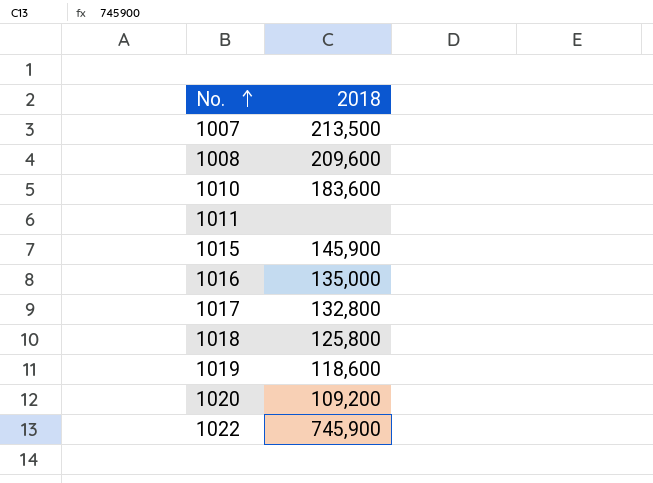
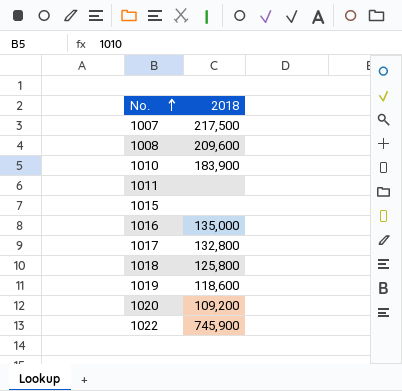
1007 | 2018: 213,500 -> 217,500
1010 | 2018: 183,600 -> 183,900
1015 | 2018: 145,900 -> none

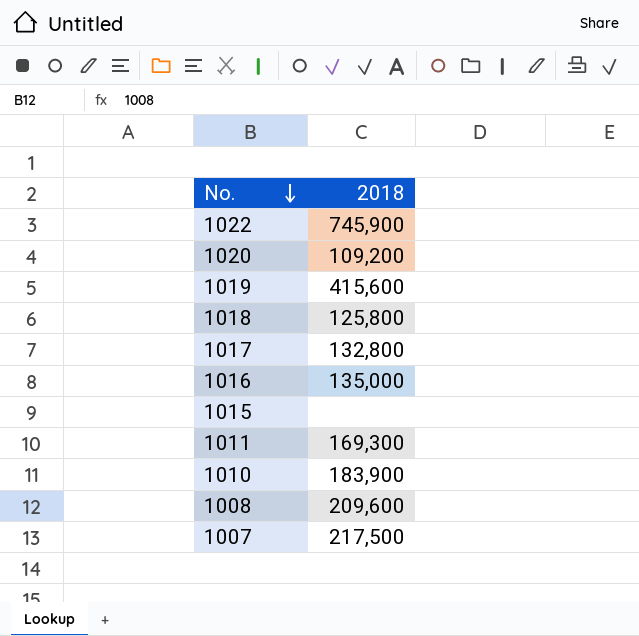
row order: No. ascending -> No. descending
1019 | 2018: 118,600 -> 415,600
1011 | 2018: none -> 169,300

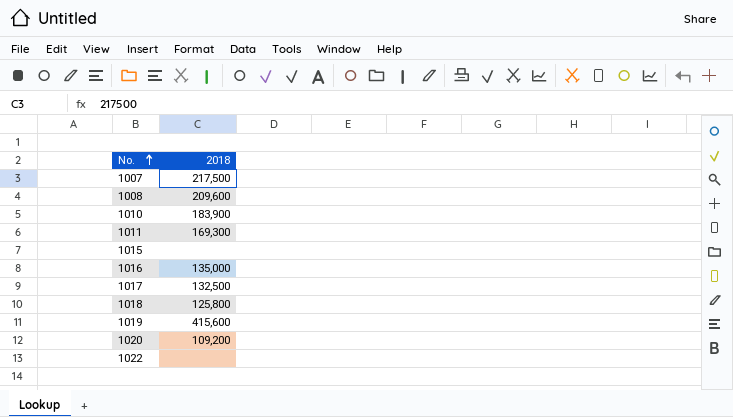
row order: No. descending -> No. ascending
1017 | 2018: 132,800 -> 132,500
1022 | 2018: 745,900 -> none

